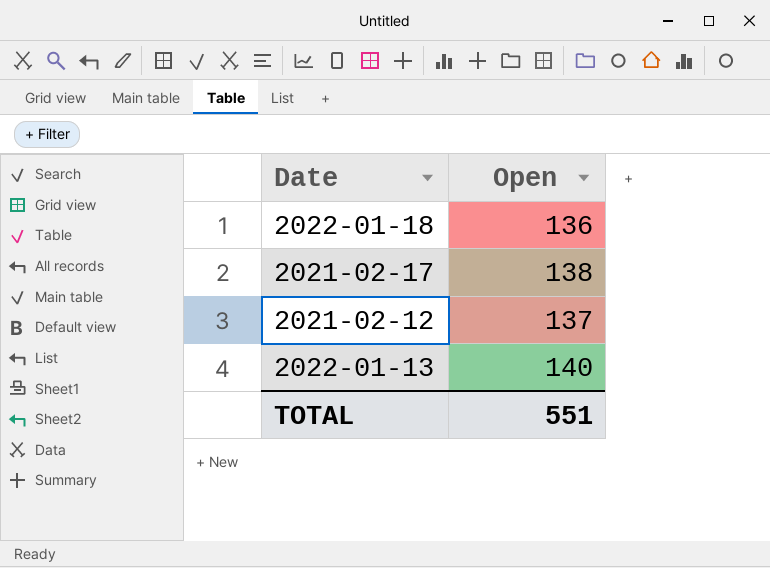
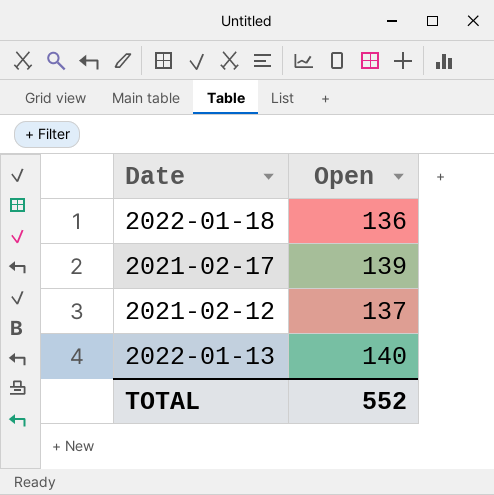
2021-02-17 | Open: 138 -> 139
TOTAL | Open: 551 -> 552

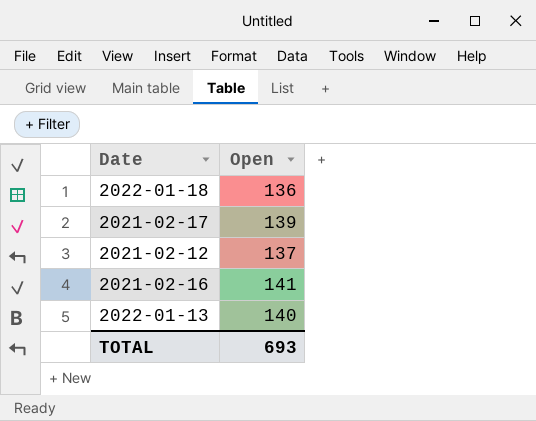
row 2021-02-16: none -> 141
TOTAL | Open: 552 -> 693

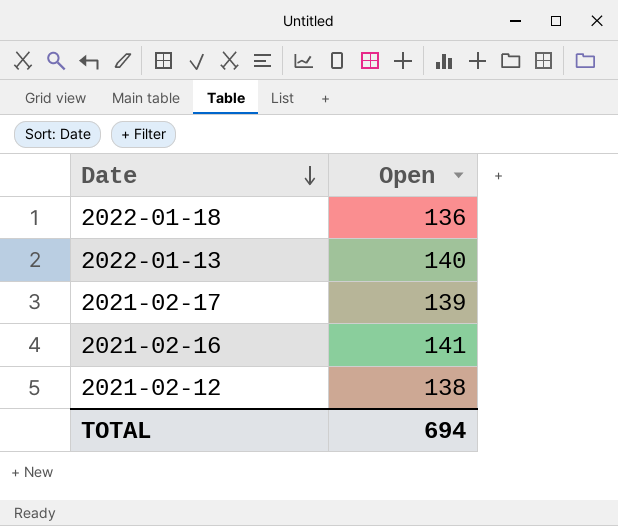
row order: none -> Date descending
2021-02-12 | Open: 137 -> 138
TOTAL | Open: 693 -> 694

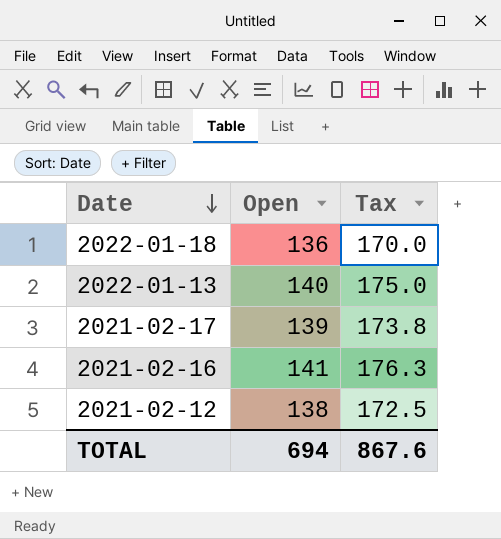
column Tax | formula: none -> [Open] * 1.25

